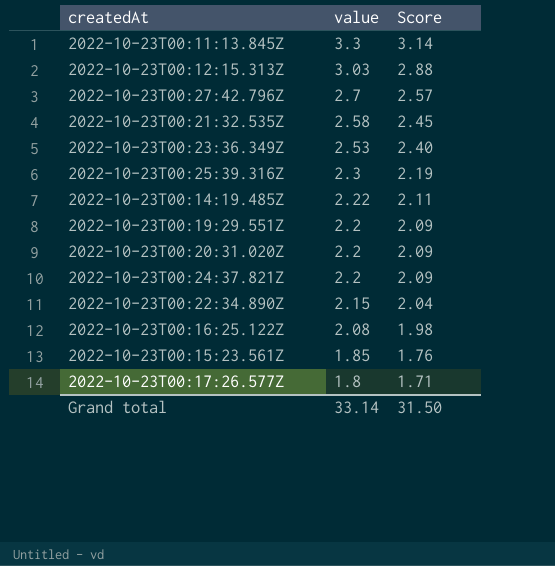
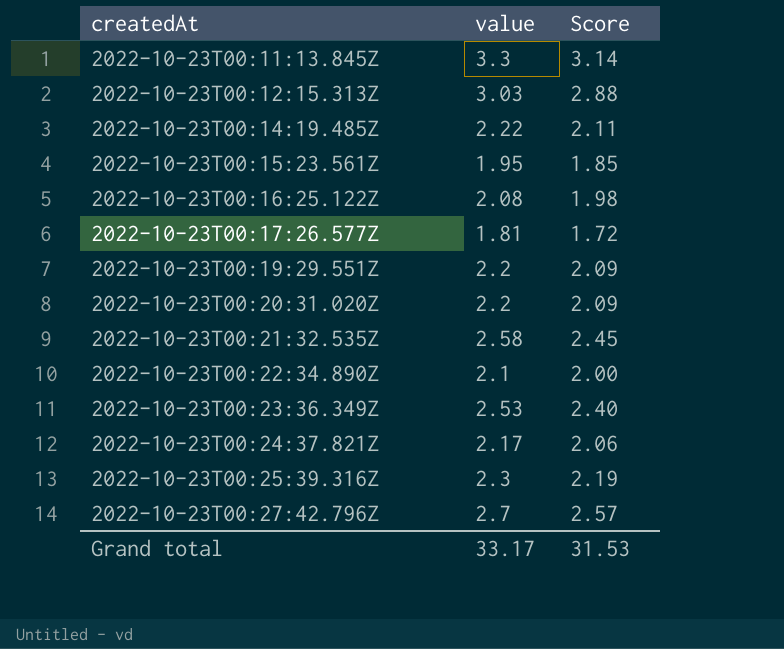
row order: value descending -> createdAt ascending
2022-10-23T00:15:23.561Z | value: 1.85 -> 1.95
2022-10-23T00:15:23.561Z | Score: 1.76 -> 1.85
2022-10-23T00:17:26.577Z | value: 1.8 -> 1.81
2022-10-23T00:17:26.577Z | Score: 1.71 -> 1.72
2022-10-23T00:22:34.890Z | value: 2.15 -> 2.1
2022-10-23T00:22:34.890Z | Score: 2.04 -> 2.00
2022-10-23T00:24:37.821Z | value: 2.2 -> 2.17
2022-10-23T00:24:37.821Z | Score: 2.09 -> 2.06
Grand total | value: 33.14 -> 33.17
Grand total | Score: 31.50 -> 31.53

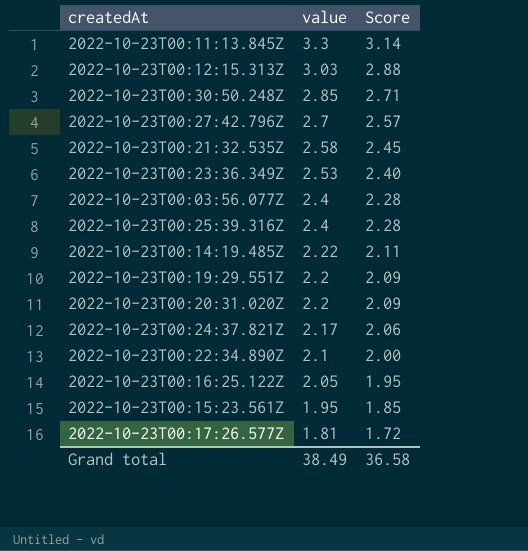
row order: createdAt ascending -> value descending
row 2022-10-23T00:30:50.248Z: none -> 2.85 | 2.71
row 2022-10-23T00:03:56.077Z: none -> 2.4 | 2.28
2022-10-23T00:25:39.316Z | value: 2.3 -> 2.4
2022-10-23T00:25:39.316Z | Score: 2.19 -> 2.28
2022-10-23T00:16:25.122Z | value: 2.08 -> 2.05
2022-10-23T00:16:25.122Z | Score: 1.98 -> 1.95
Grand total | value: 33.17 -> 38.49
Grand total | Score: 31.53 -> 36.58

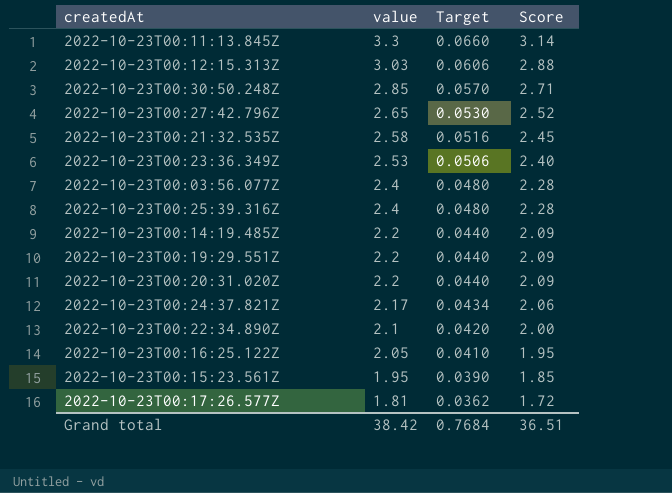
column Target | formula: none -> [value] * 0.02
2022-10-23T00:27:42.796Z | value: 2.7 -> 2.65
2022-10-23T00:27:42.796Z | Score: 2.57 -> 2.52
2022-10-23T00:14:19.485Z | value: 2.22 -> 2.2
2022-10-23T00:14:19.485Z | Score: 2.11 -> 2.09
Grand total | value: 38.49 -> 38.42
Grand total | Score: 36.58 -> 36.51

